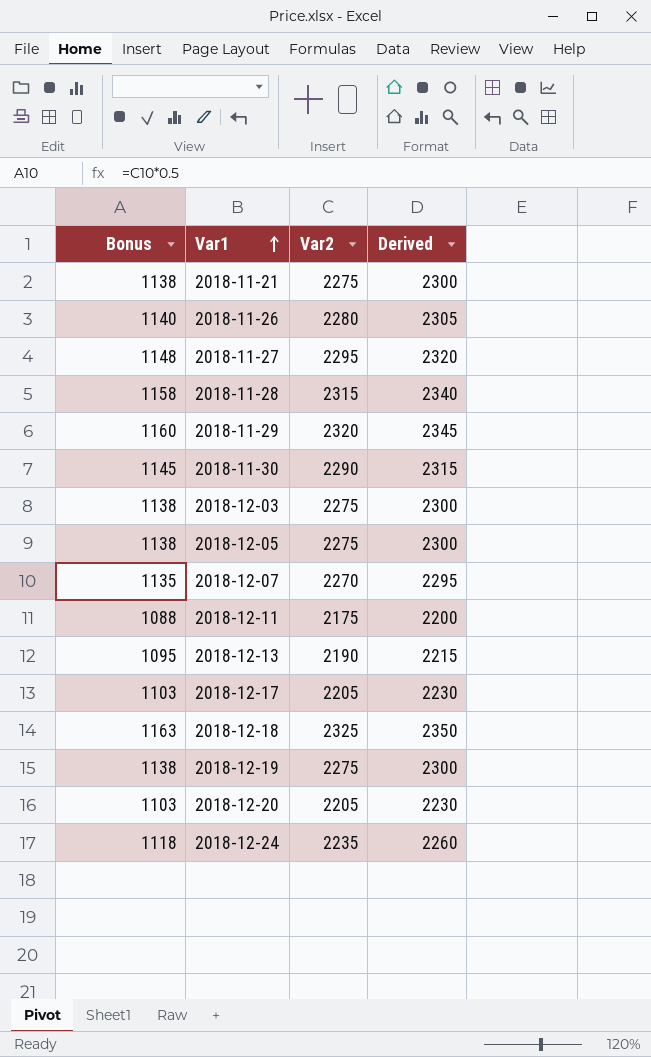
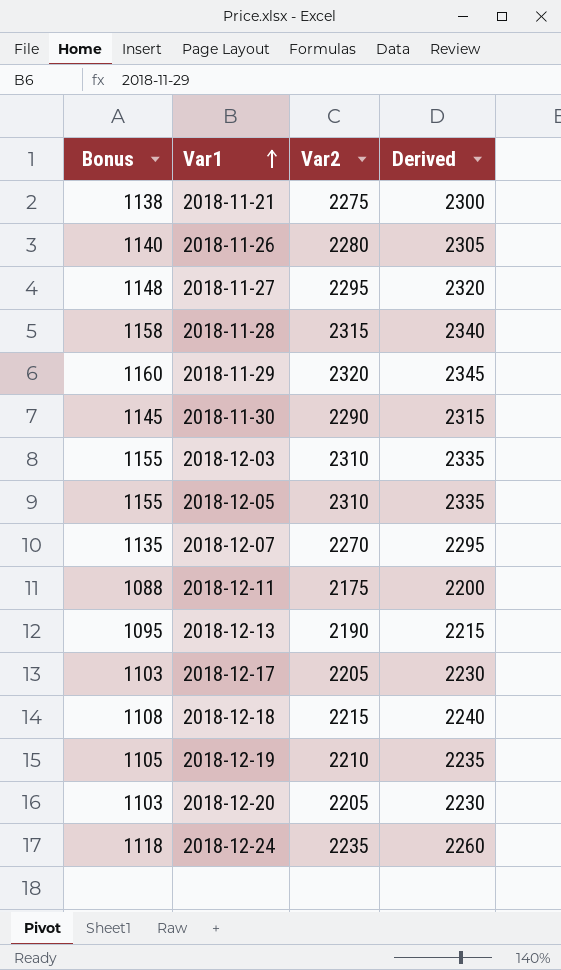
2018-12-03 | Bonus: 1138 -> 1155
2018-12-03 | Var2: 2275 -> 2310
2018-12-03 | Derived: 2300 -> 2335
2018-12-05 | Bonus: 1138 -> 1155
2018-12-05 | Var2: 2275 -> 2310
2018-12-05 | Derived: 2300 -> 2335
2018-12-18 | Bonus: 1163 -> 1108
2018-12-18 | Var2: 2325 -> 2215
2018-12-18 | Derived: 2350 -> 2240
2018-12-19 | Bonus: 1138 -> 1105
2018-12-19 | Var2: 2275 -> 2210
2018-12-19 | Derived: 2300 -> 2235

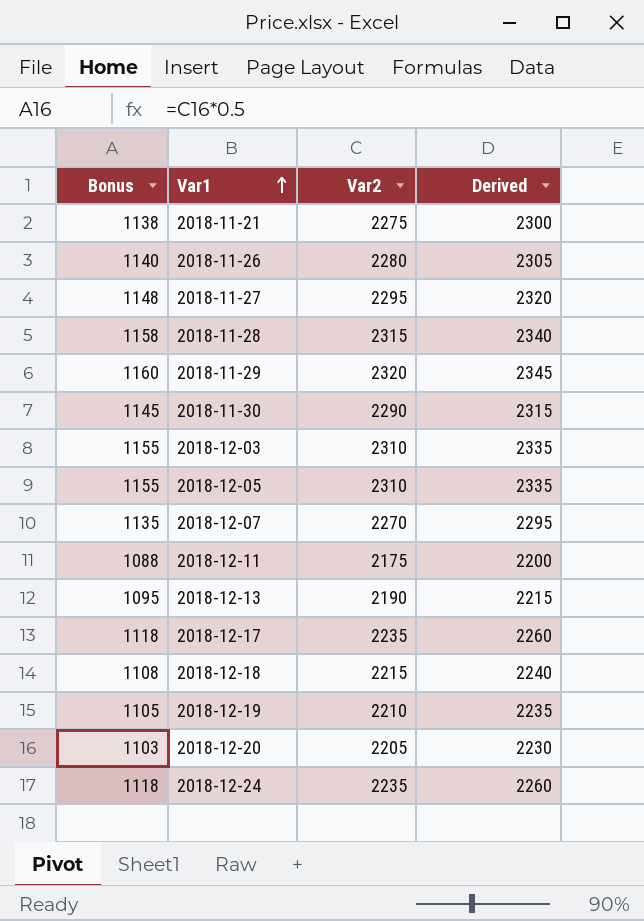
2018-12-17 | Bonus: 1103 -> 1118
2018-12-17 | Var2: 2205 -> 2235
2018-12-17 | Derived: 2230 -> 2260

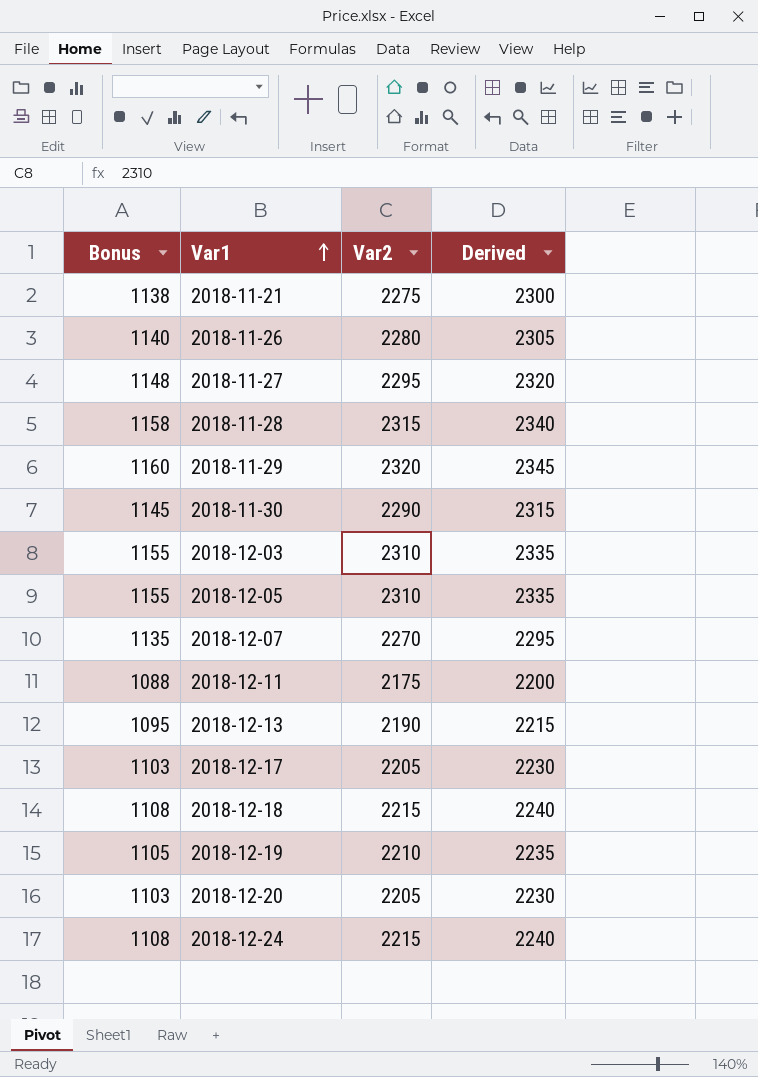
2018-12-17 | Bonus: 1118 -> 1103
2018-12-17 | Var2: 2235 -> 2205
2018-12-17 | Derived: 2260 -> 2230
2018-12-24 | Bonus: 1118 -> 1108
2018-12-24 | Var2: 2235 -> 2215
2018-12-24 | Derived: 2260 -> 2240

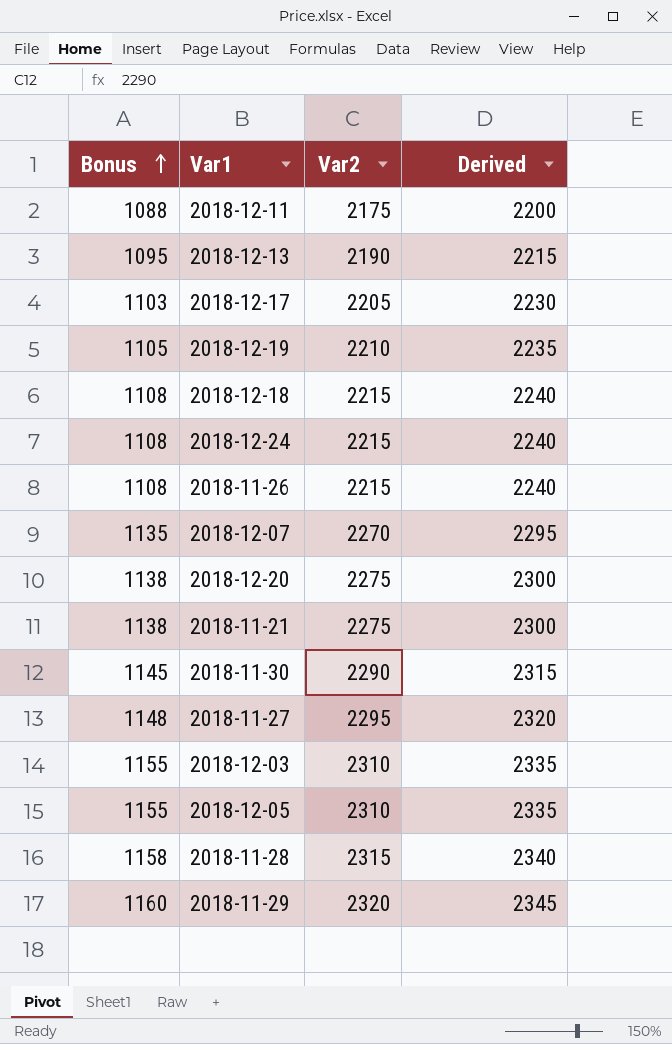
row order: Var1 ascending -> Bonus ascending
2018-11-26 | Bonus: 1140 -> 1108
2018-11-26 | Var2: 2280 -> 2215
2018-11-26 | Derived: 2305 -> 2240
2018-12-20 | Bonus: 1103 -> 1138
2018-12-20 | Var2: 2205 -> 2275
2018-12-20 | Derived: 2230 -> 2300

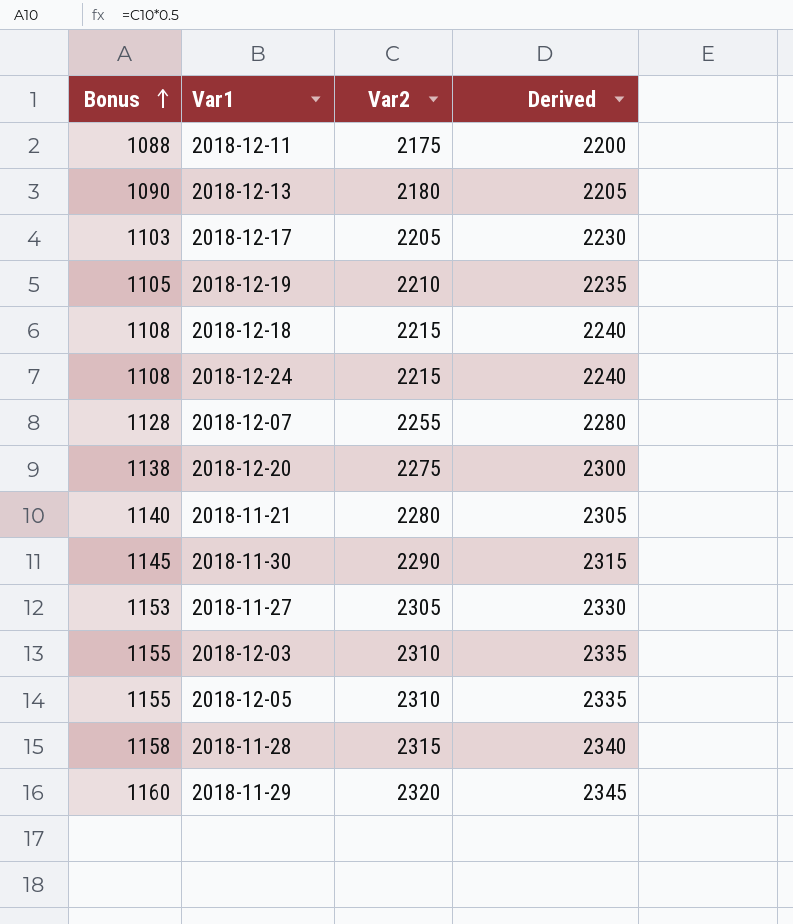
row 2018-11-26: 1108 | 2215 | 2240 -> none
2018-12-13 | Bonus: 1095 -> 1090
2018-12-13 | Var2: 2190 -> 2180
2018-12-13 | Derived: 2215 -> 2205
2018-12-07 | Bonus: 1135 -> 1128
2018-12-07 | Var2: 2270 -> 2255
2018-12-07 | Derived: 2295 -> 2280
2018-11-21 | Bonus: 1138 -> 1140
2018-11-21 | Var2: 2275 -> 2280
2018-11-21 | Derived: 2300 -> 2305
2018-11-27 | Bonus: 1148 -> 1153
2018-11-27 | Var2: 2295 -> 2305
2018-11-27 | Derived: 2320 -> 2330

